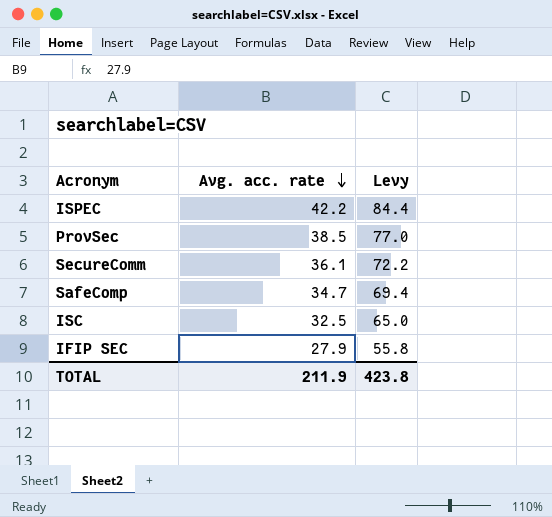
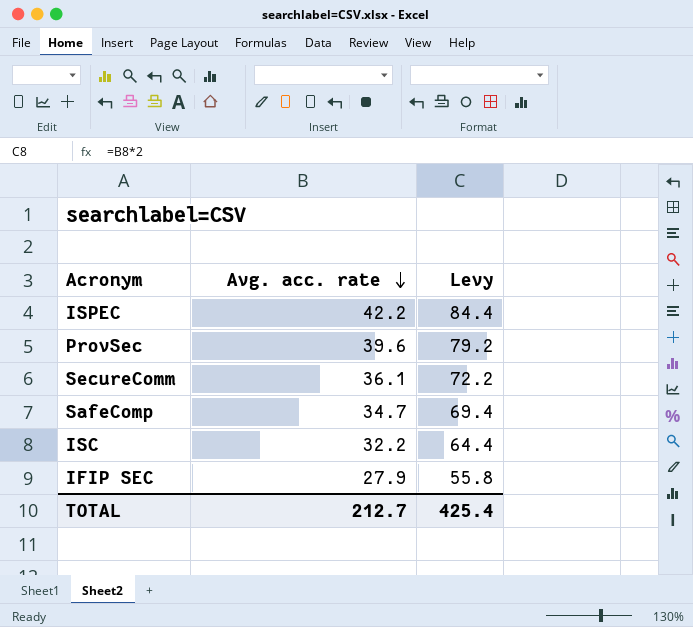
ProvSec | Avg. acc. rate: 38.5 -> 39.6
ProvSec | Levy: 77.0 -> 79.2
ISC | Avg. acc. rate: 32.5 -> 32.2
ISC | Levy: 65.0 -> 64.4
TOTAL | Avg. acc. rate: 211.9 -> 212.7
TOTAL | Levy: 423.8 -> 425.4

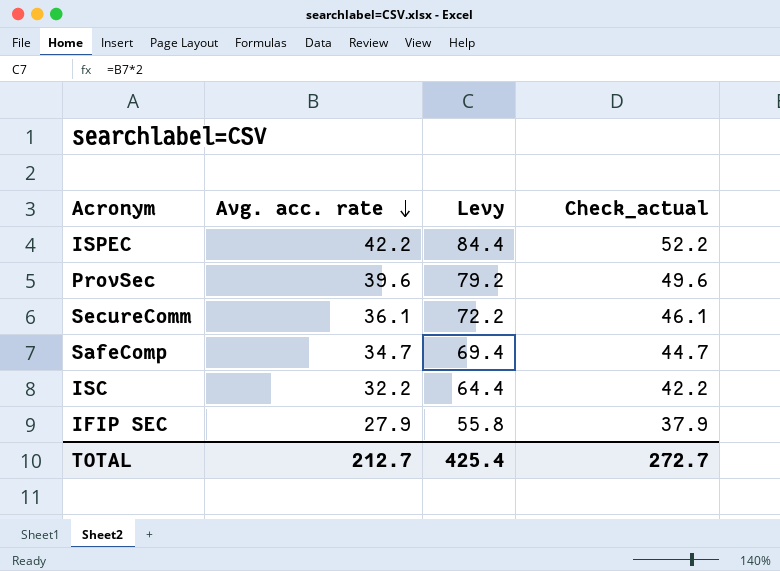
column Check_actual | formula: none -> [Avg. acc. rate] + 10

